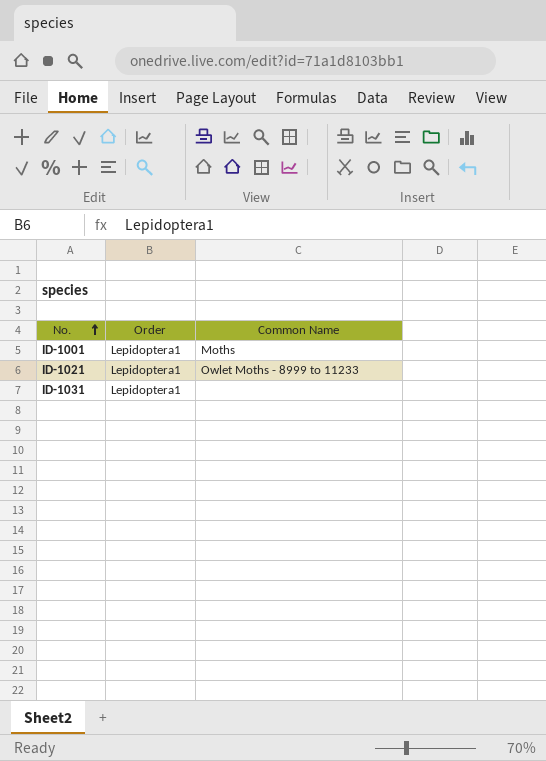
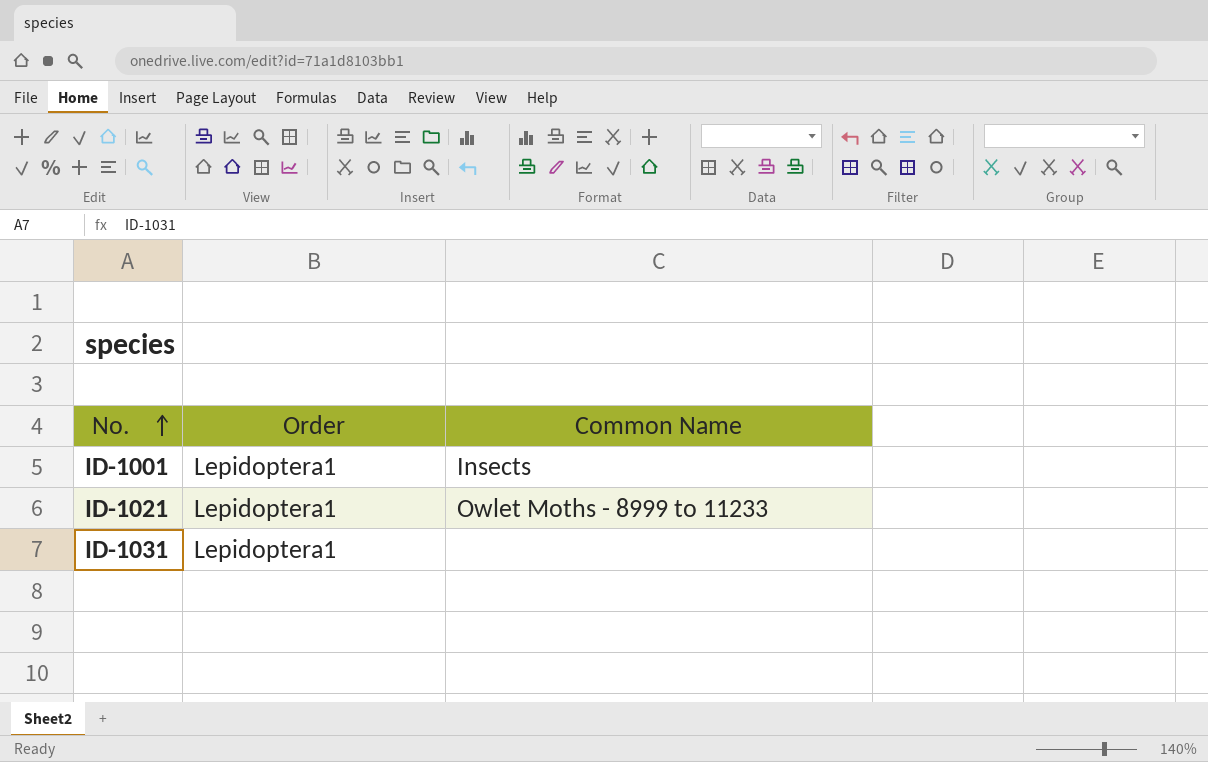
ID-1001 | Common Name: Moths -> Insects

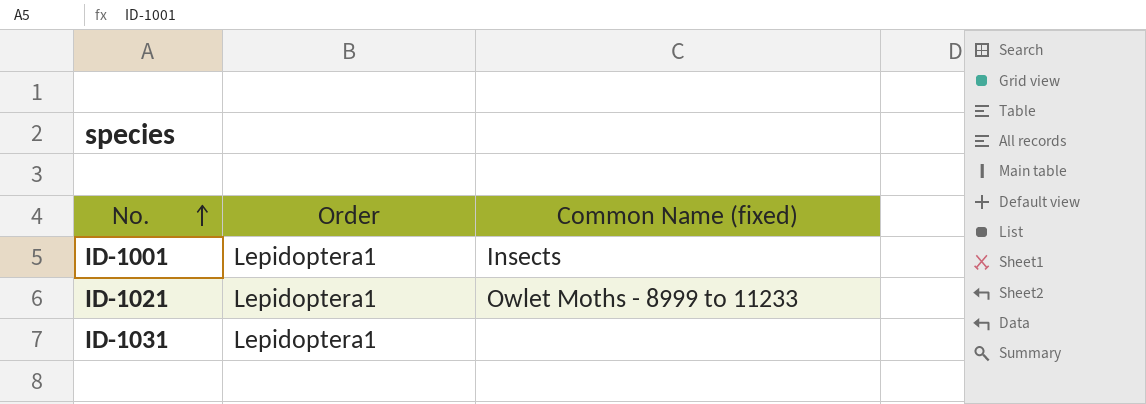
column name: Common Name -> Common Name (fixed)

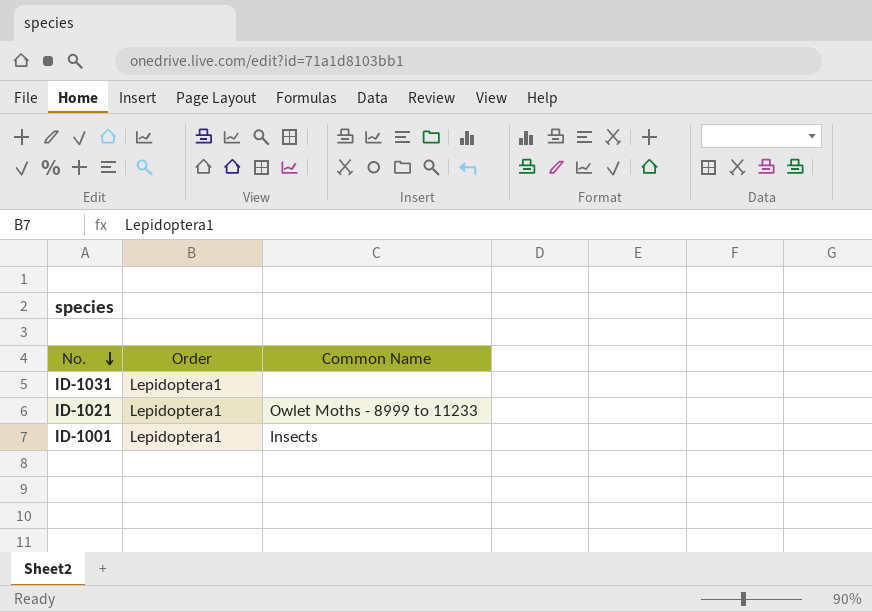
row order: No. ascending -> No. descending
column name: Common Name (fixed) -> Common Name

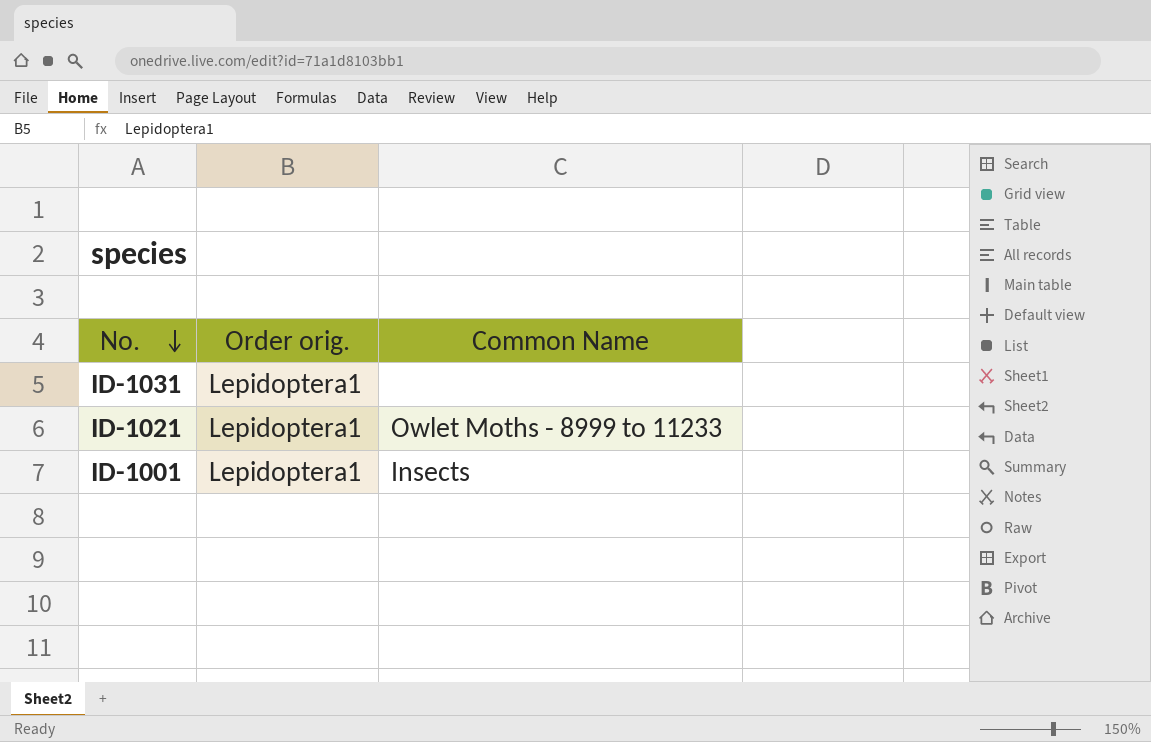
column name: Order -> Order orig.

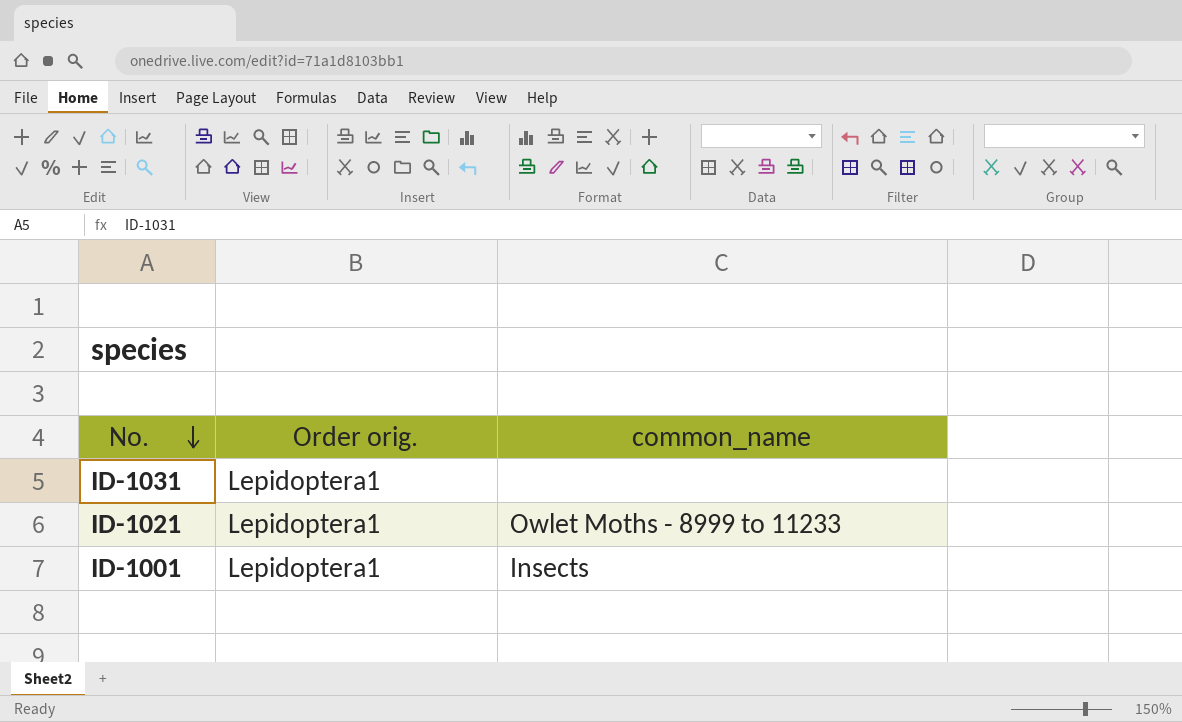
column name: Common Name -> common_name

